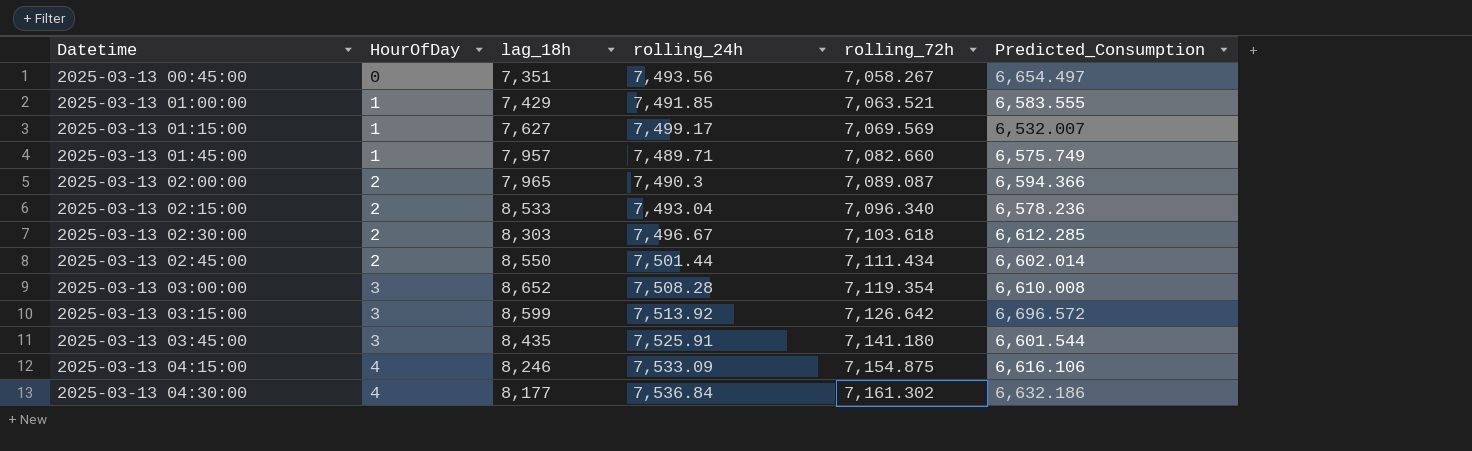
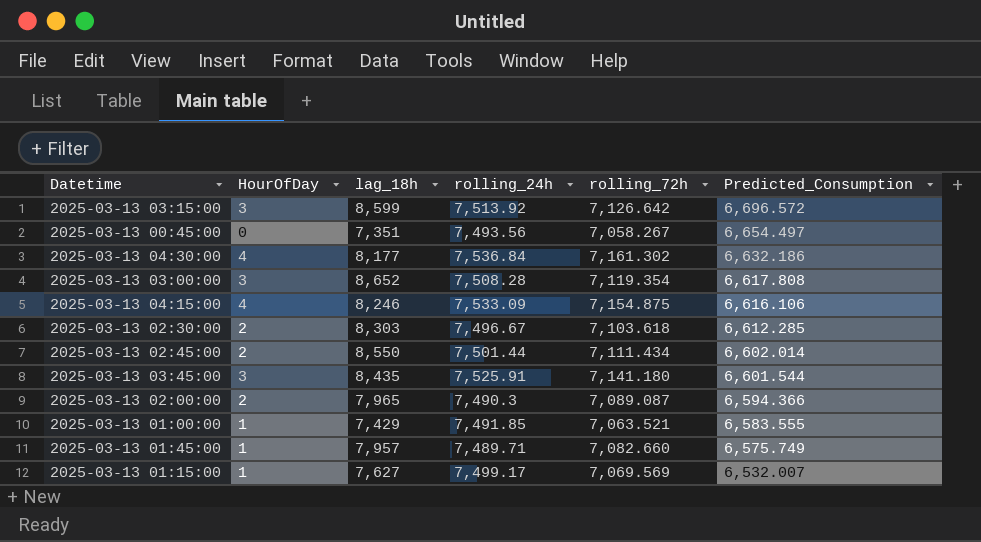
row order: Datetime ascending -> Predicted_Consumption descending
row 2025-03-13 02:15:00: 2 | 8,533 | 7,493.04 | 7,096.340 | 6,578.236 -> none
2025-03-13 03:00:00 | Predicted_Consumption: 6,610.008 -> 6,617.808

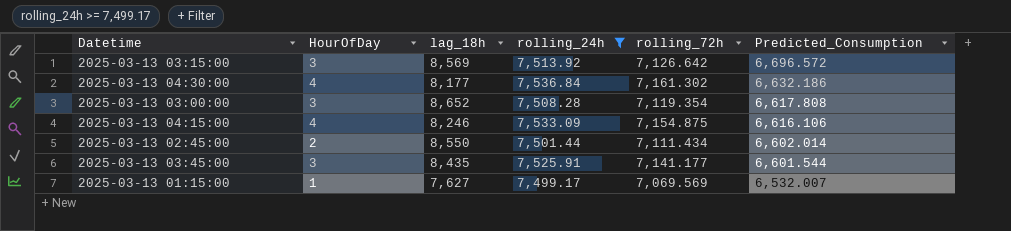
filter: none -> rolling_24h >= 7,499.17
2025-03-13 03:15:00 | lag_18h: 8,599 -> 8,569
2025-03-13 03:45:00 | rolling_72h: 7,141.180 -> 7,141.177

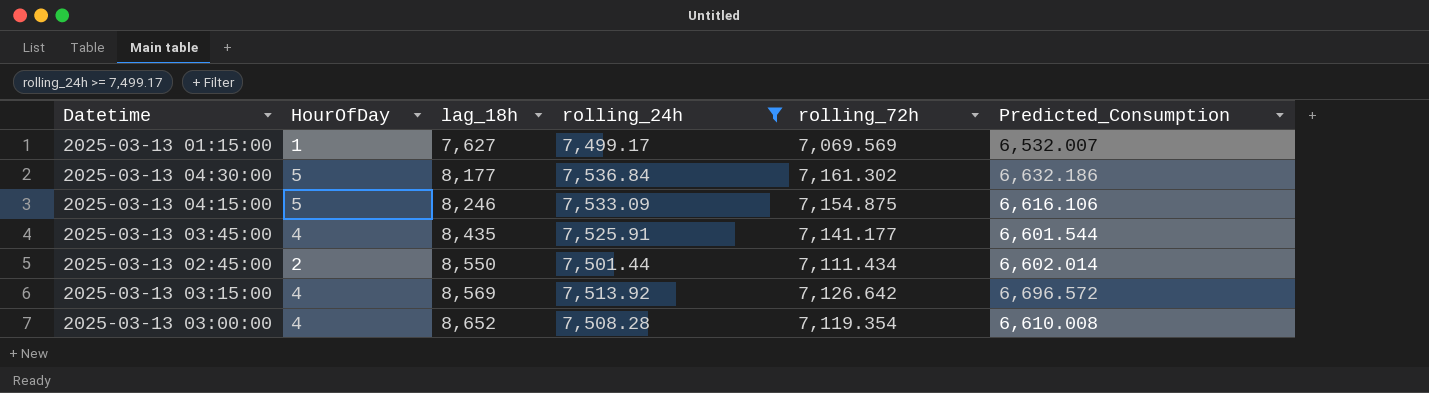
row order: Predicted_Consumption descending -> lag_18h ascending
2025-03-13 04:30:00 | HourOfDay: 4 -> 5
2025-03-13 04:15:00 | HourOfDay: 4 -> 5
2025-03-13 03:45:00 | HourOfDay: 3 -> 4
2025-03-13 03:15:00 | HourOfDay: 3 -> 4
2025-03-13 03:00:00 | HourOfDay: 3 -> 4
2025-03-13 03:00:00 | Predicted_Consumption: 6,617.808 -> 6,610.008

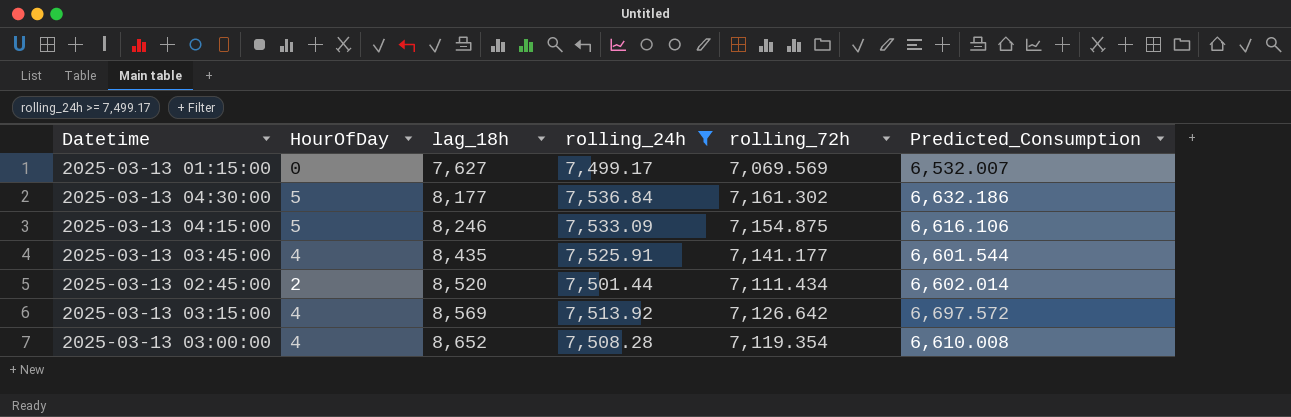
2025-03-13 01:15:00 | HourOfDay: 1 -> 0
2025-03-13 02:45:00 | lag_18h: 8,550 -> 8,520
2025-03-13 03:15:00 | Predicted_Consumption: 6,696.572 -> 6,697.572

